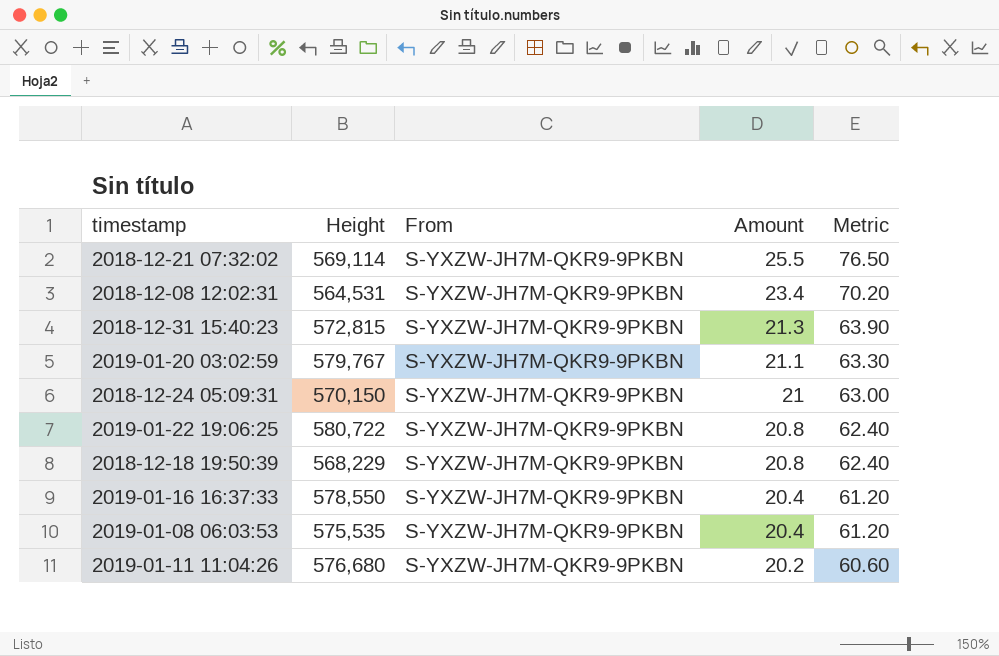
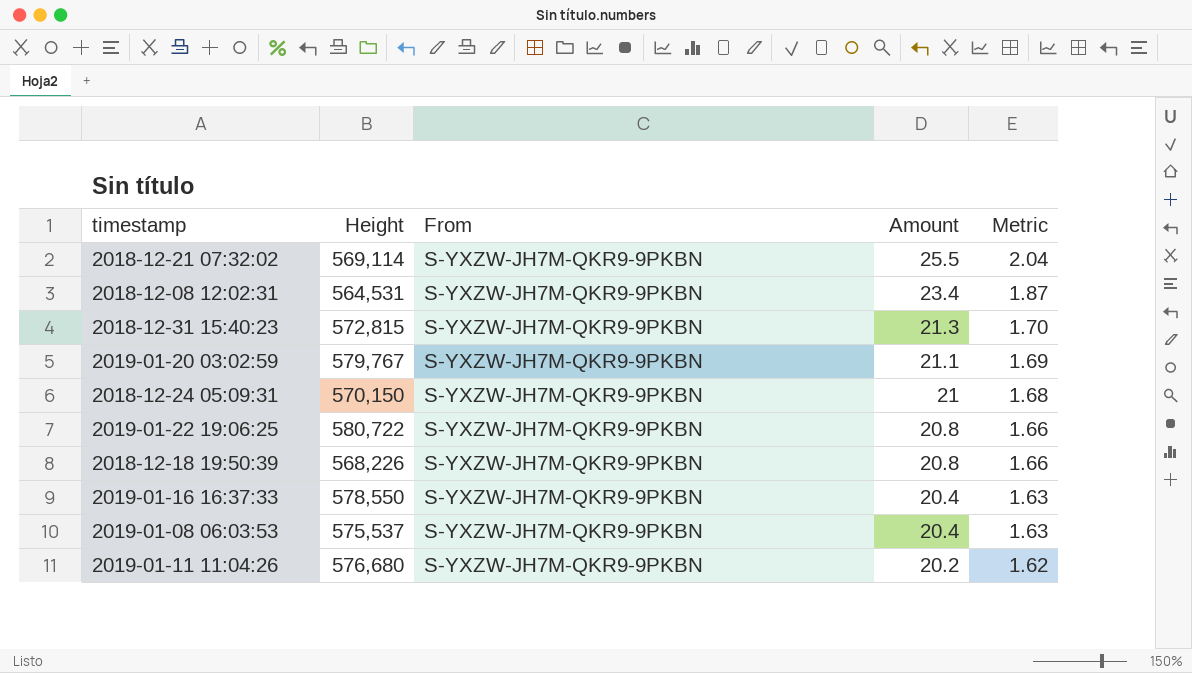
column Metric | formula: [Amount] * 3 -> [Amount] * 0.08
2018-12-18 19:50:39 | Height: 568,229 -> 568,226
2019-01-08 06:03:53 | Height: 575,535 -> 575,537

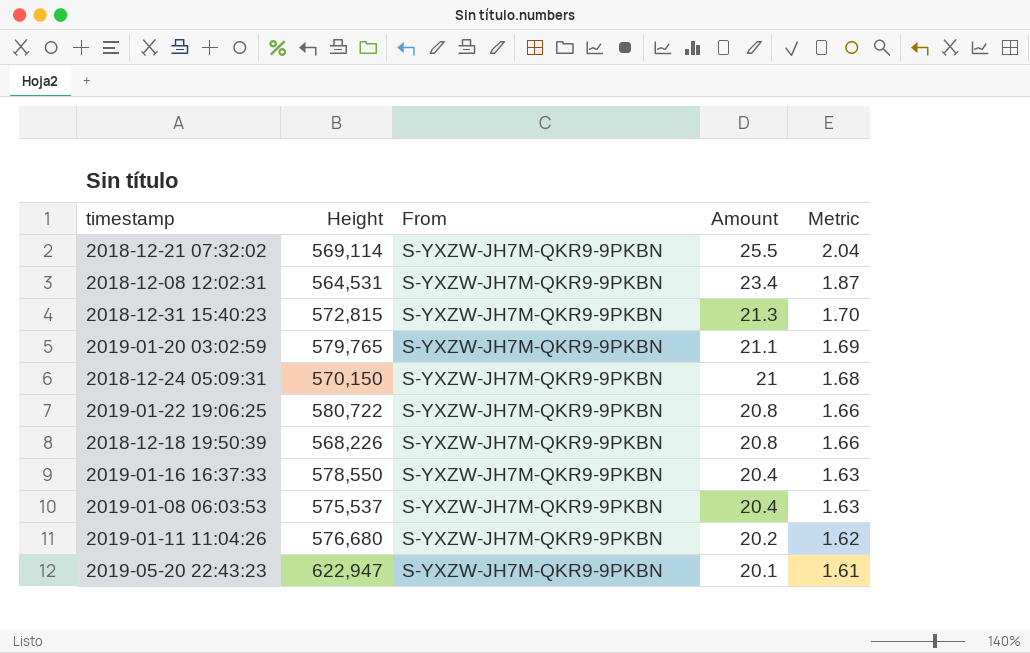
2019-01-20 03:02:59 | Height: 579,767 -> 579,765
row 2019-05-20 22:43:23: none -> 622,947 | S-YXZW-JH7M-QKR9-9PKBN | 20.1 | 1.61

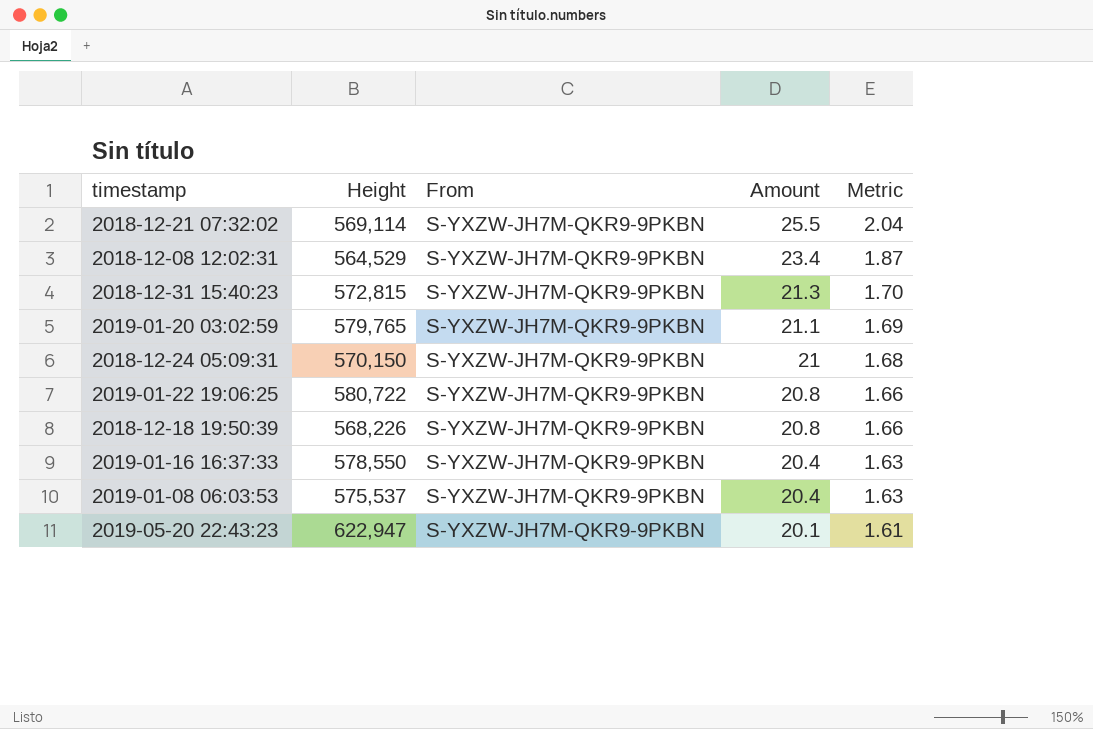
row 2019-01-11 11:04:26: 576,680 | S-YXZW-JH7M-QKR9-9PKBN | 20.2 | 1.62 -> none
2018-12-08 12:02:31 | Height: 564,531 -> 564,529

